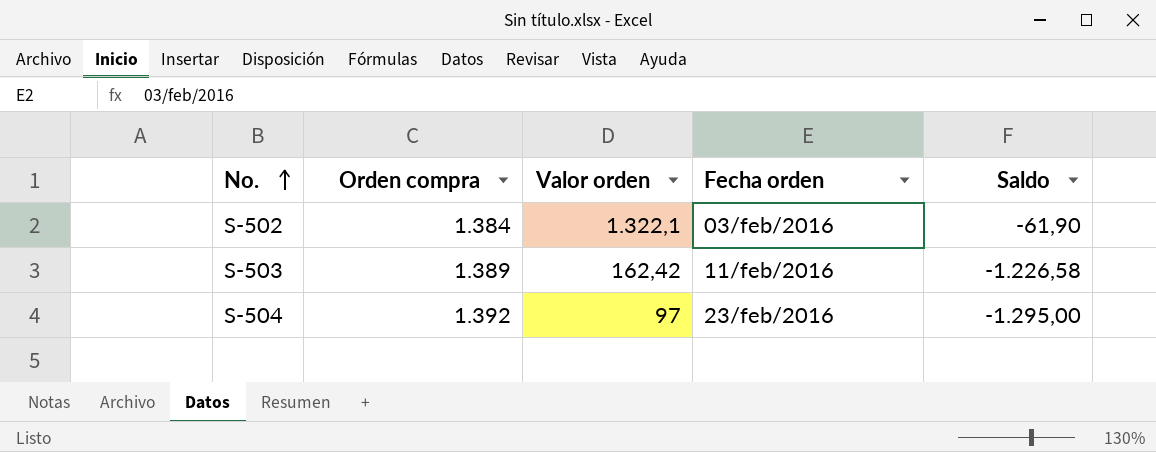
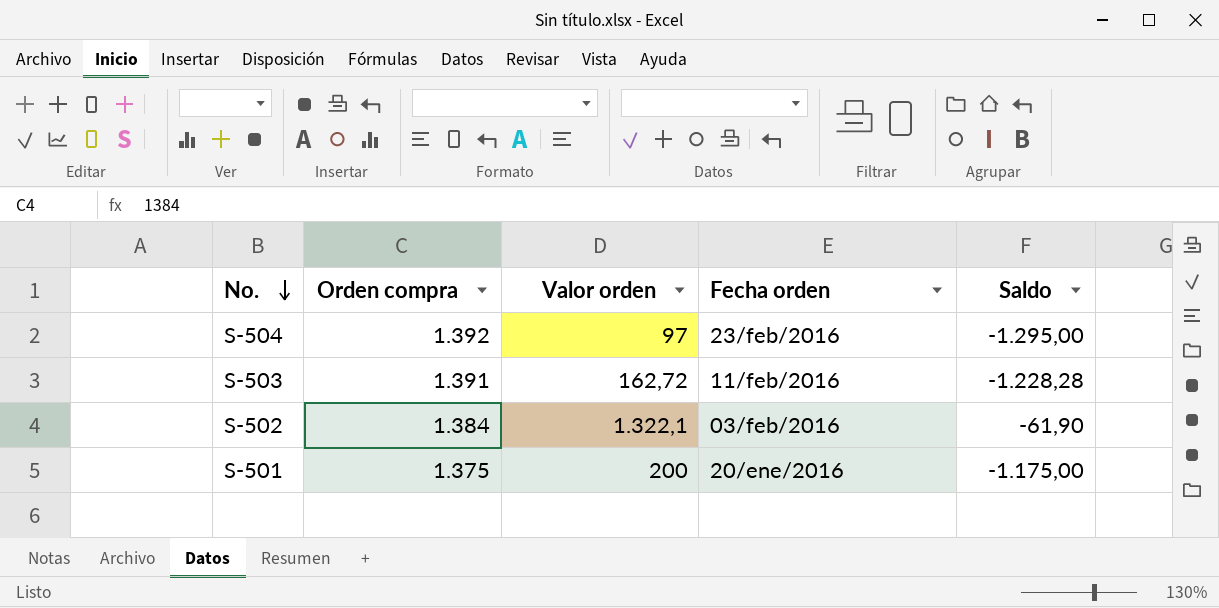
row order: No. ascending -> No. descending
S-503 | Orden compra: 1.389 -> 1.391
S-503 | Valor orden: 162,42 -> 162,72
S-503 | Saldo: -1.226,58 -> -1.228,28
row S-501: none -> 1.375 | 200 | 20/ene/2016 | -1.175,00

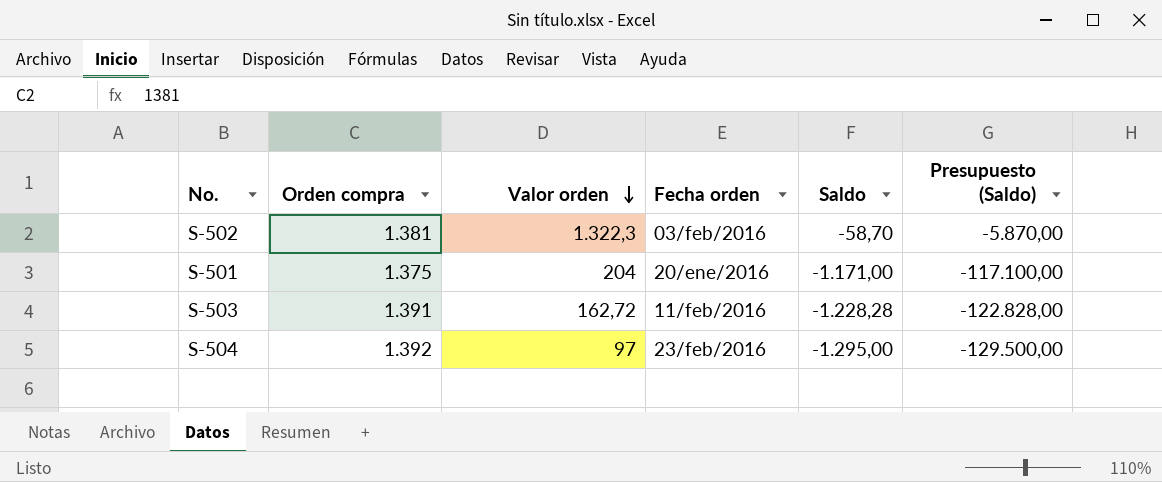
row order: No. descending -> Valor orden descending
column Presupuesto (Saldo) | formula: none -> [Saldo] * 100
S-502 | Orden compra: 1.384 -> 1.381
S-502 | Valor orden: 1.322,1 -> 1.322,3
S-502 | Saldo: -61,90 -> -58,70
S-501 | Valor orden: 200 -> 204
S-501 | Saldo: -1.175,00 -> -1.171,00

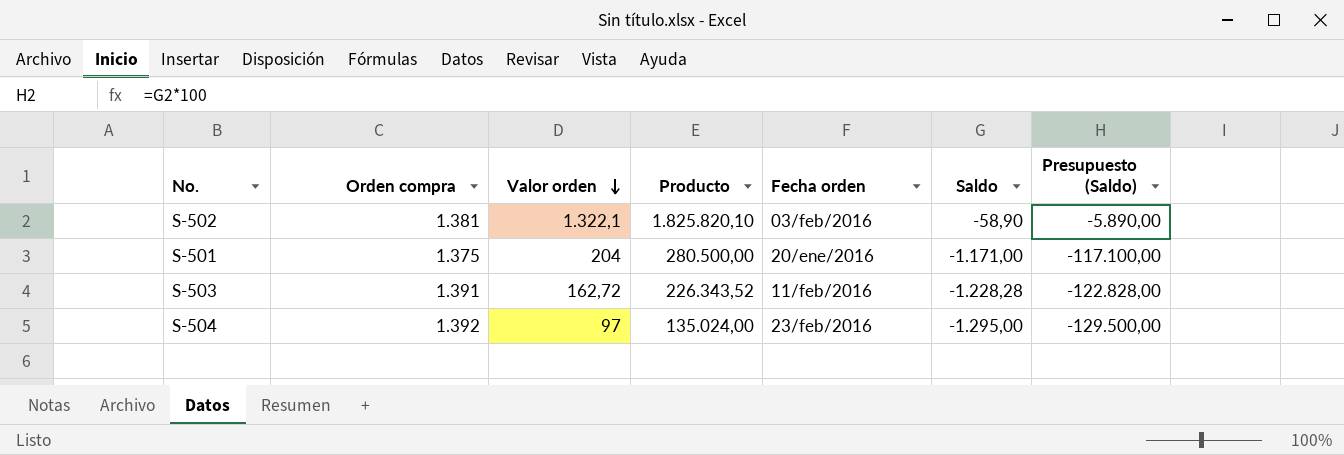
column Producto | formula: none -> [Orden compra] * [Valor orden]
S-502 | Valor orden: 1.322,3 -> 1.322,1
S-502 | Saldo: -58,70 -> -58,90
S-502 | Presupuesto (Saldo): -5.870,00 -> -5.890,00

